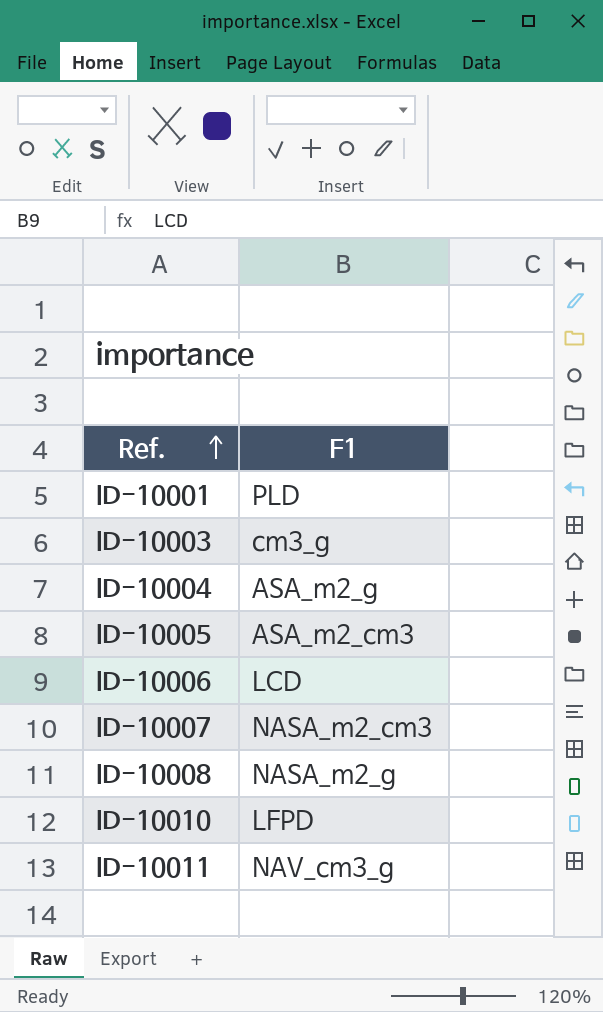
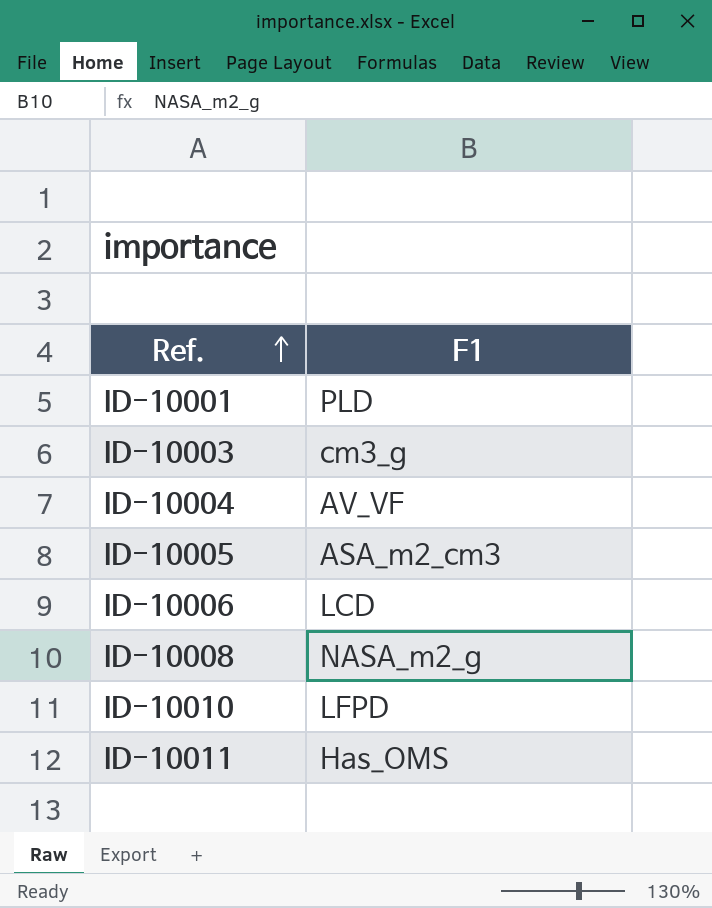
row ID-10007: NASA_m2_cm3 -> none
ID-10004 | F1: ASA_m2_g -> AV_VF
ID-10011 | F1: NAV_cm3_g -> Has_OMS

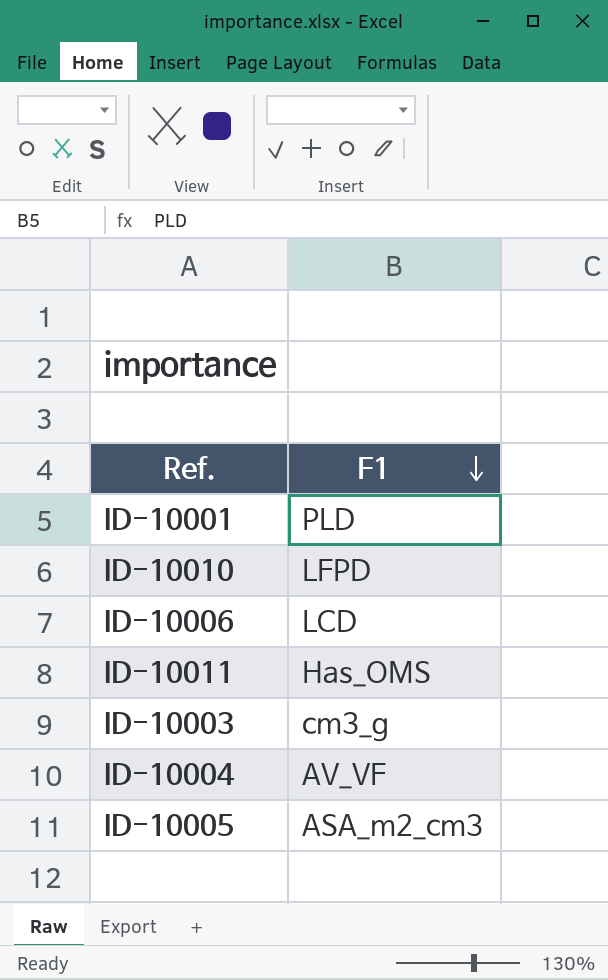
row order: Ref. ascending -> F1 descending
row ID-10008: NASA_m2_g -> none

